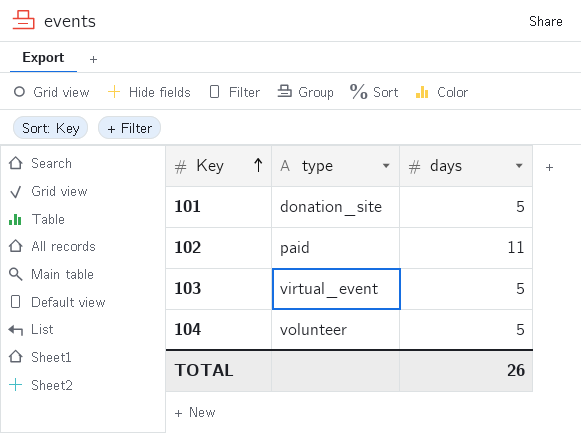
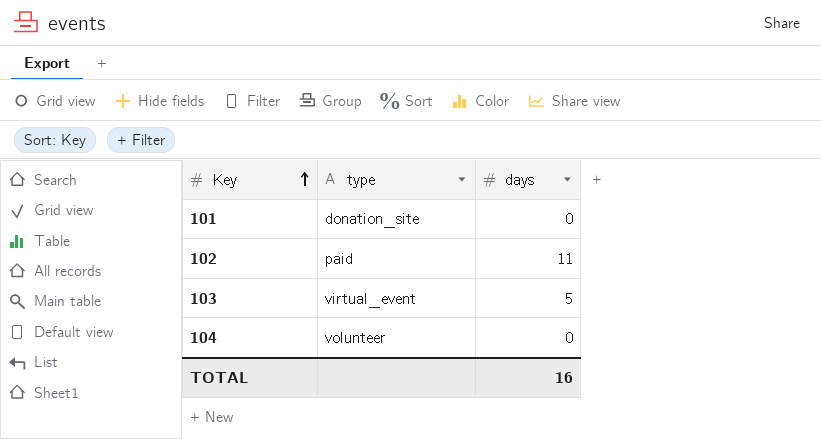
101 | days: 5 -> 0
104 | days: 5 -> 0
TOTAL | days: 26 -> 16

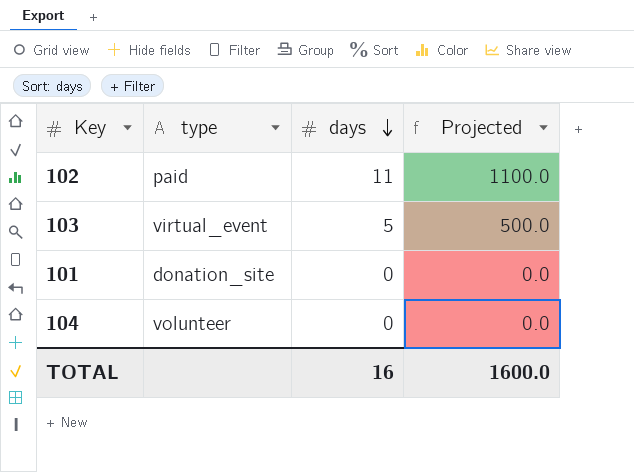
row order: Key ascending -> days descending
column Projected | formula: none -> [days] * 100

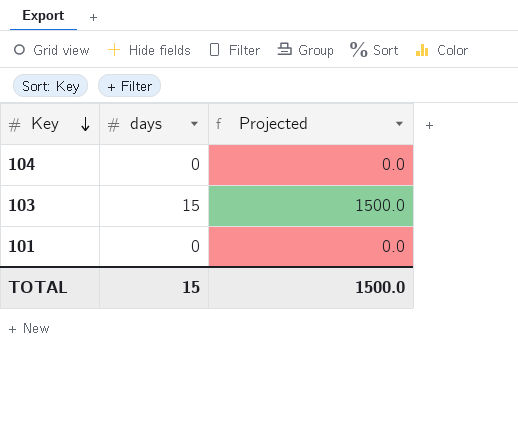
row order: days descending -> Key descending
column type | position: 2 -> none
row 102: paid | 11 | 1100.0 -> none
103 | days: 5 -> 15
103 | Projected: 500.0 -> 1500.0
TOTAL | days: 16 -> 15
TOTAL | Projected: 1600.0 -> 1500.0

